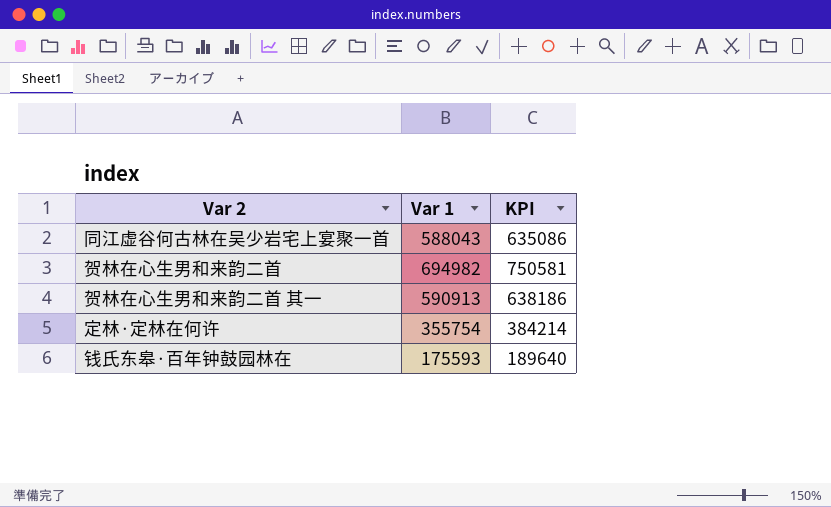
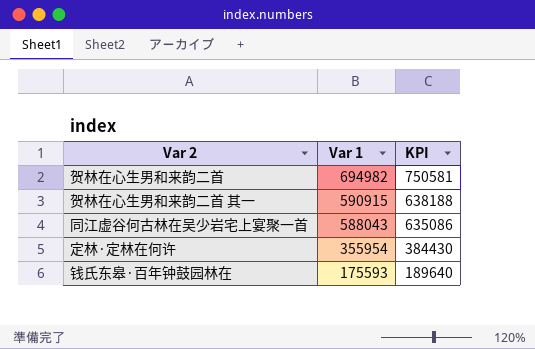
row order: none -> Var 1 descending
贺林在心生男和来韵二首 其一 | Var 1: 590913 -> 590915
贺林在心生男和来韵二首 其一 | KPI: 638186 -> 638188
定林·定林在何许 | Var 1: 355754 -> 355954
定林·定林在何许 | KPI: 384214 -> 384430

